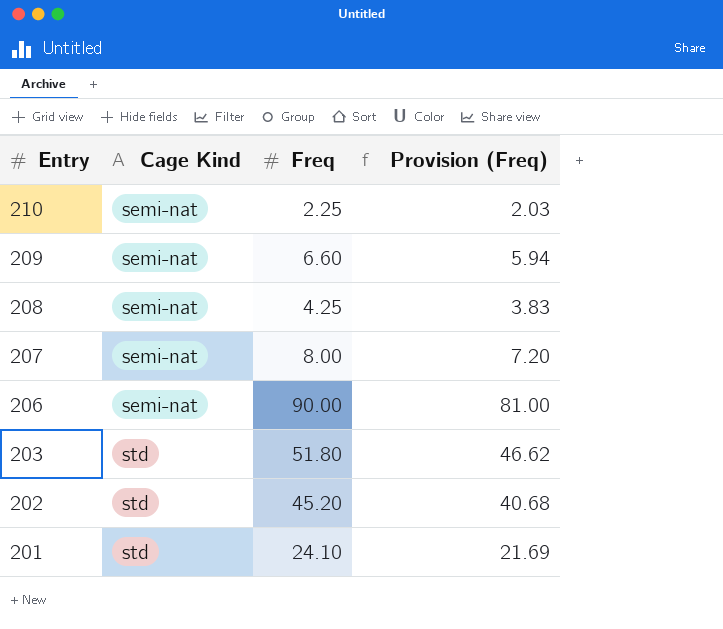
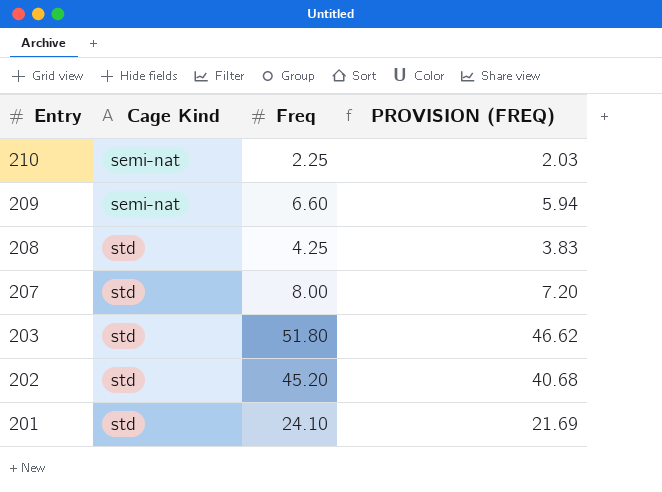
column name: Provision (Freq) -> PROVISION (FREQ)
row 206: semi-nat | 90.00 | 81.00 -> none
208 | Cage Kind: semi-nat -> std
207 | Cage Kind: semi-nat -> std

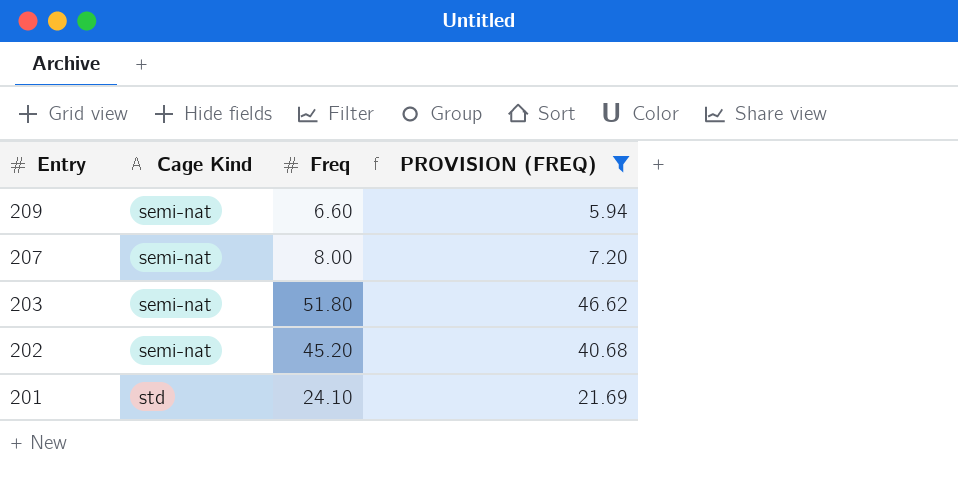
filter: none -> PROVISION (FREQ) >= 5.94
207 | Cage Kind: std -> semi-nat
203 | Cage Kind: std -> semi-nat
202 | Cage Kind: std -> semi-nat

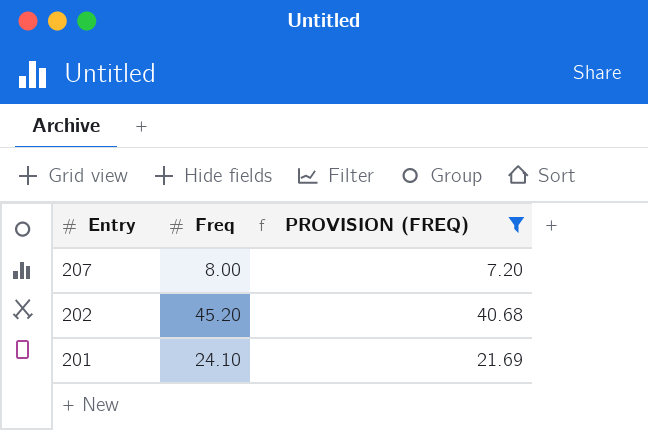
column Cage Kind | position: 2 -> none
row 209: semi-nat | 6.60 | 5.94 -> none
row 203: semi-nat | 51.80 | 46.62 -> none

